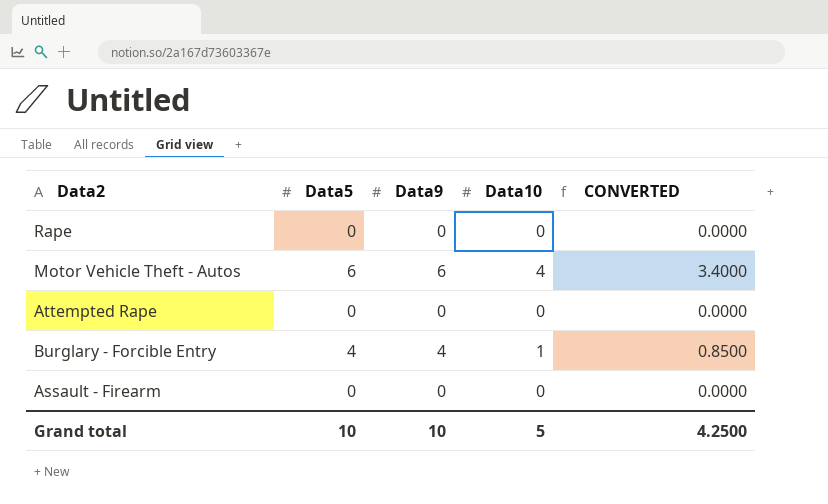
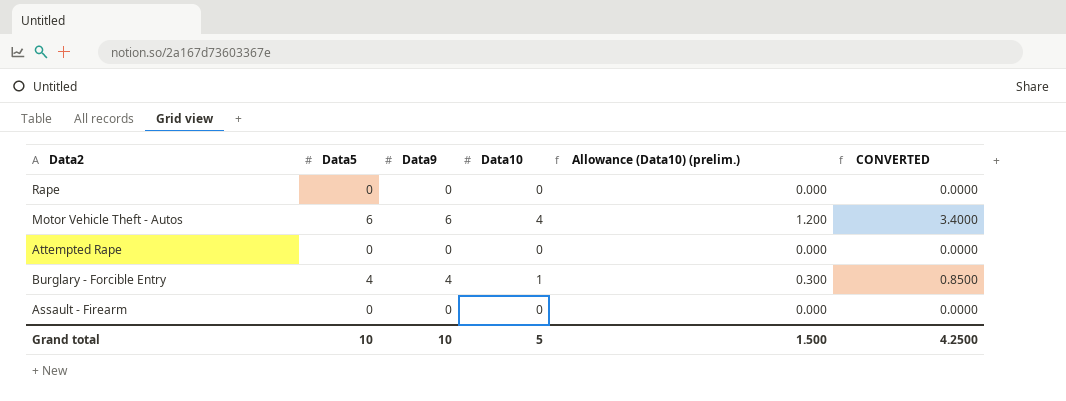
column Allowance (Data10) (prelim.) | formula: none -> [Data10] * 0.3

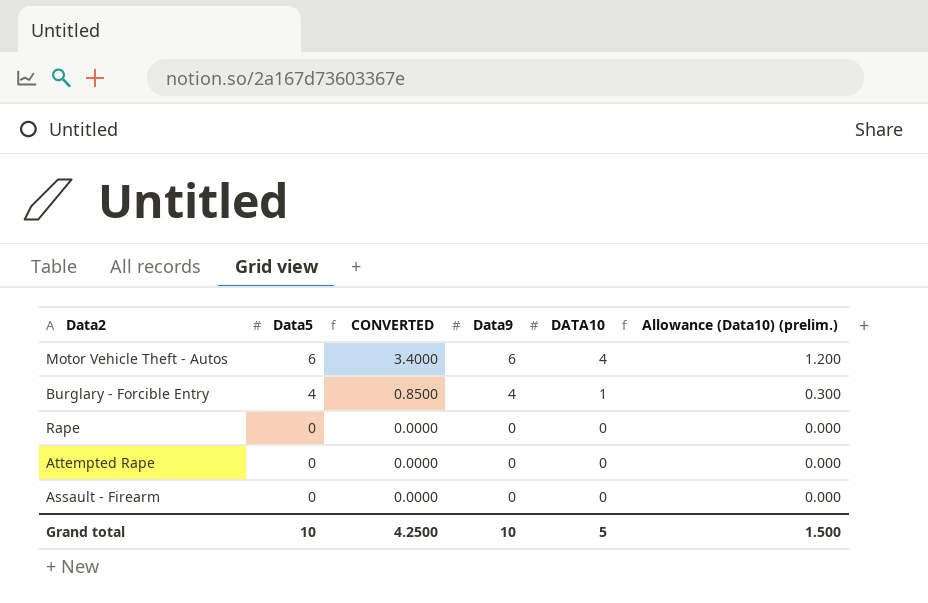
row order: none -> Data5 descending
column CONVERTED | position: 6 -> 3
column name: Data10 -> DATA10

